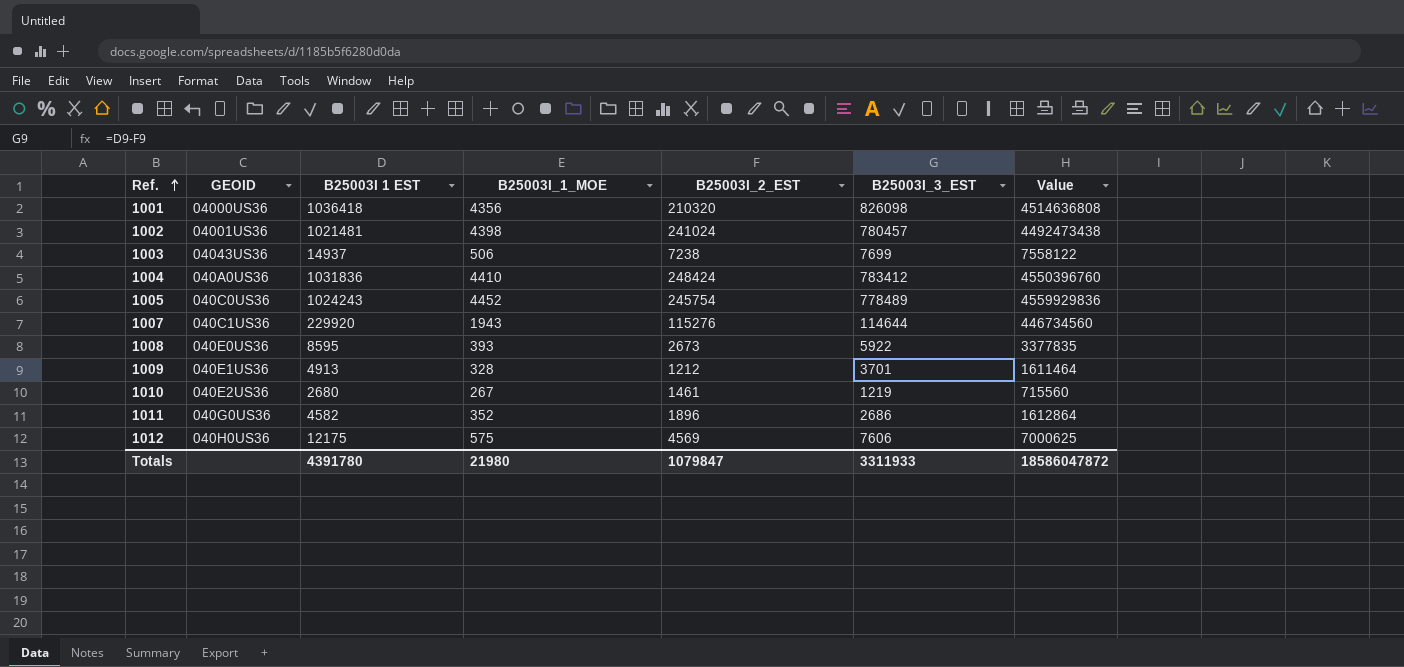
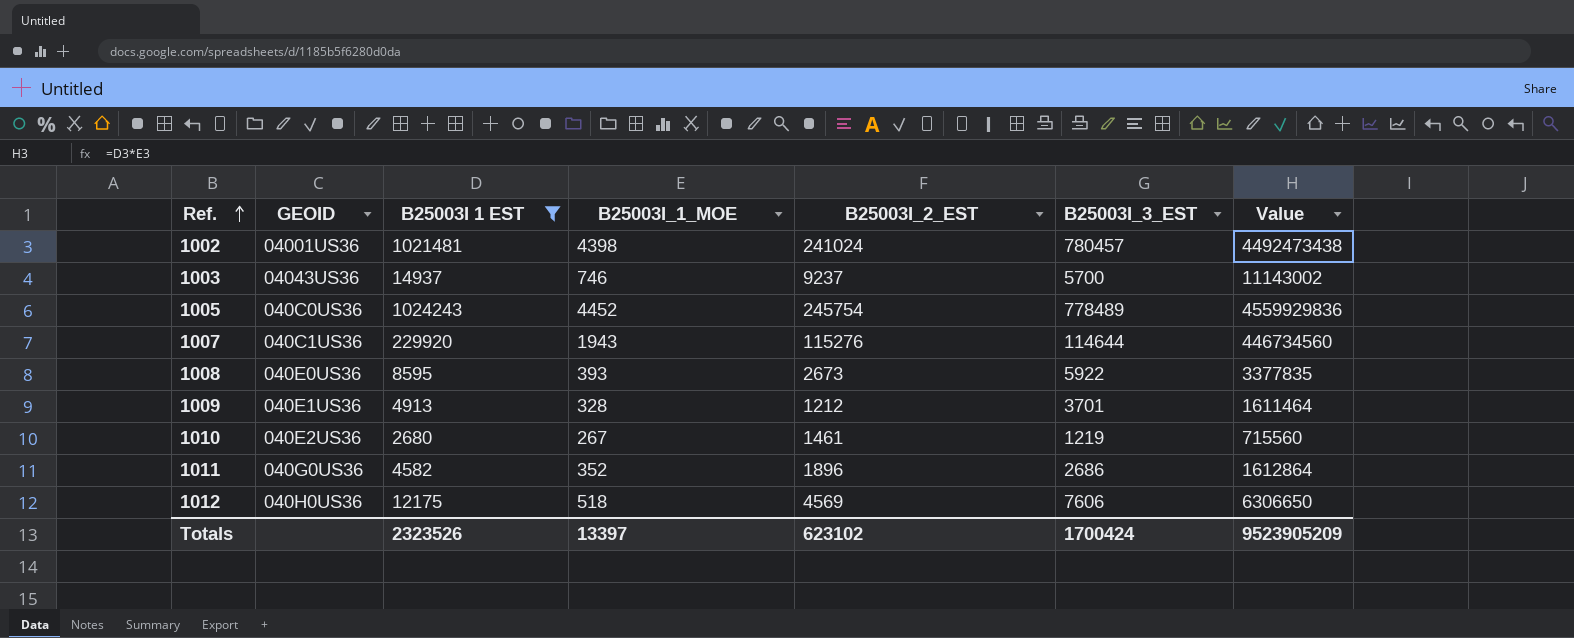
filter: none -> B25003I 1 EST <= 1024243
1003 | B25003I_1_MOE: 506 -> 746
1003 | B25003I_2_EST: 7238 -> 9237
1003 | B25003I_3_EST: 7699 -> 5700
1003 | Value: 7558122 -> 11143002
1012 | B25003I_1_MOE: 575 -> 518
1012 | Value: 7000625 -> 6306650
Totals | B25003I 1 EST: 4391780 -> 2323526
Totals | B25003I_1_MOE: 21980 -> 13397
Totals | B25003I_2_EST: 1079847 -> 623102
Totals | B25003I_3_EST: 3311933 -> 1700424
Totals | Value: 18586047872 -> 9523905209

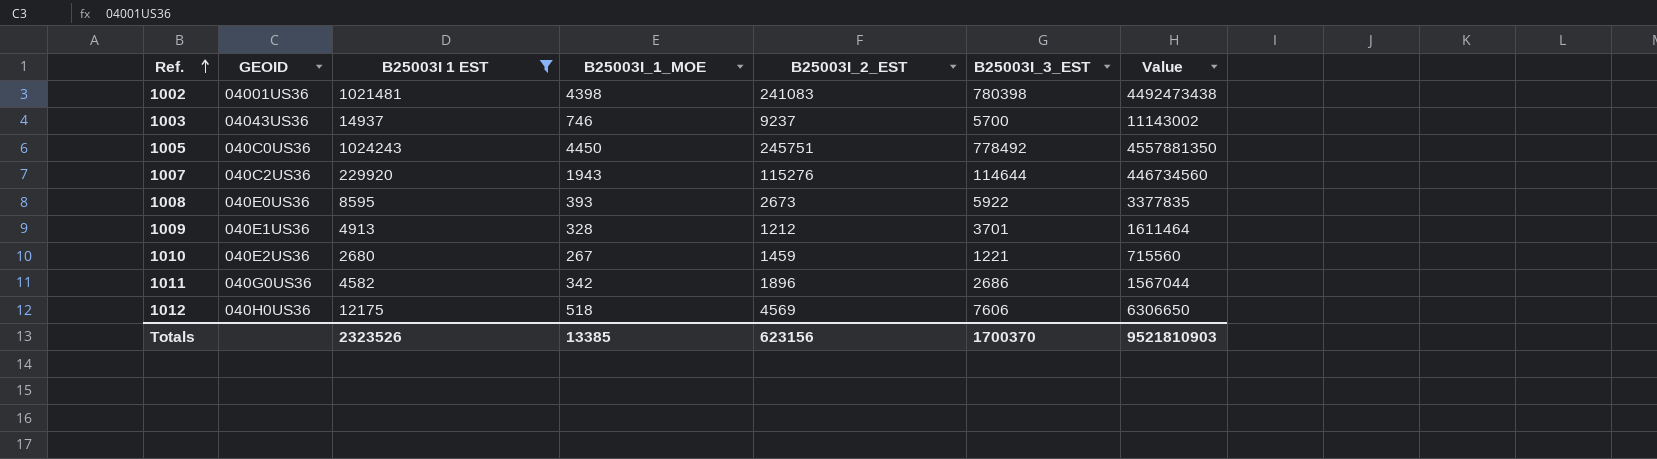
1002 | B25003I_2_EST: 241024 -> 241083
1002 | B25003I_3_EST: 780457 -> 780398
1005 | B25003I_1_MOE: 4452 -> 4450
1005 | B25003I_2_EST: 245754 -> 245751
1005 | B25003I_3_EST: 778489 -> 778492
1005 | Value: 4559929836 -> 4557881350
1007 | GEOID: 040C1US36 -> 040C2US36
1010 | B25003I_2_EST: 1461 -> 1459
1010 | B25003I_3_EST: 1219 -> 1221
1011 | B25003I_1_MOE: 352 -> 342
1011 | Value: 1612864 -> 1567044
Totals | B25003I_1_MOE: 13397 -> 13385
Totals | B25003I_2_EST: 623102 -> 623156
Totals | B25003I_3_EST: 1700424 -> 1700370
Totals | Value: 9523905209 -> 9521810903

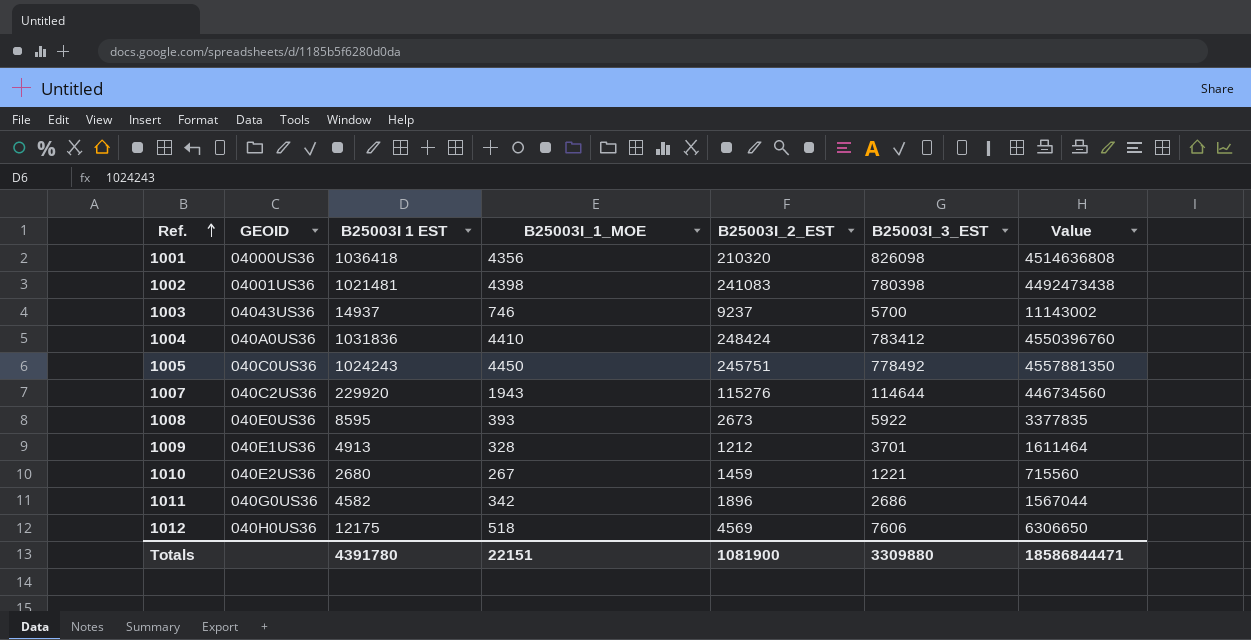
filter: B25003I 1 EST <= 1024243 -> none
Totals | B25003I 1 EST: 2323526 -> 4391780
Totals | B25003I_1_MOE: 13385 -> 22151
Totals | B25003I_2_EST: 623156 -> 1081900
Totals | B25003I_3_EST: 1700370 -> 3309880
Totals | Value: 9521810903 -> 18586844471

